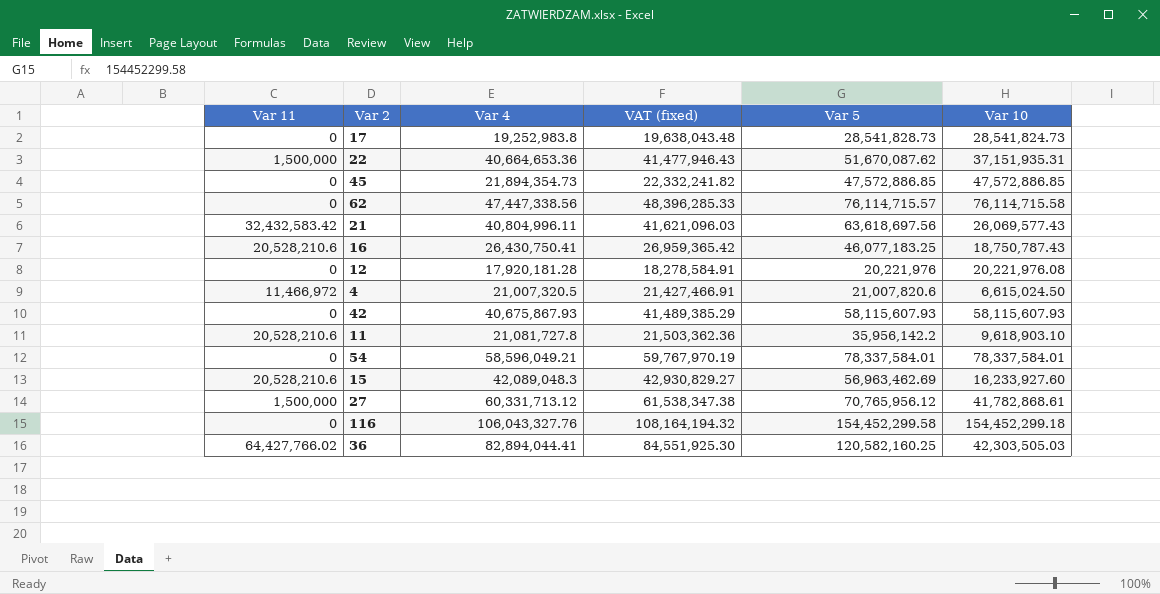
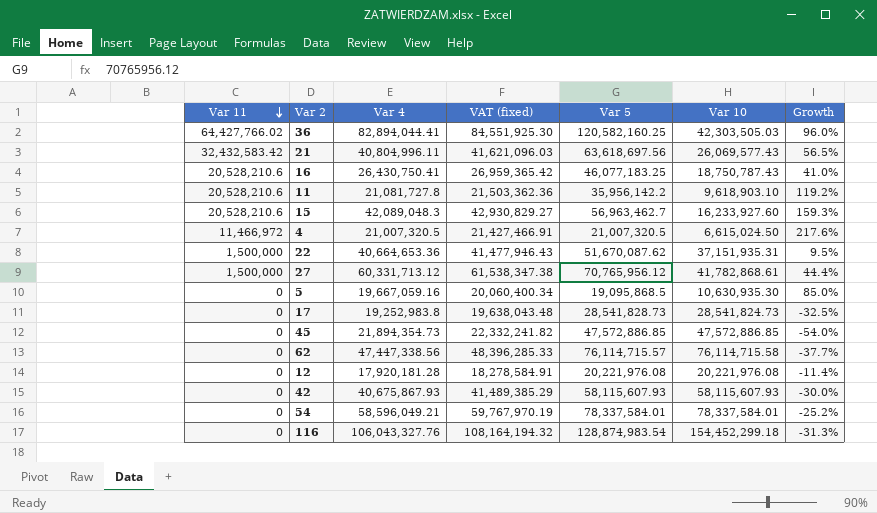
row order: none -> Var 11 descending
column Growth | formula: none -> ([Var 4] - [Var 10]) / [Var 10]
15 | Var 5: 56,963,462.69 -> 56,963,462.7
4 | Var 5: 21,007,820.6 -> 21,007,320.5
row 5: none -> 0 | 19,667,059.16 | 20,060,400.34 | 19,095,868.5 | 10,630,935.30 | 85.0%
12 | Var 5: 20,221,976 -> 20,221,976.08
116 | Var 5: 154,452,299.58 -> 128,874,983.54

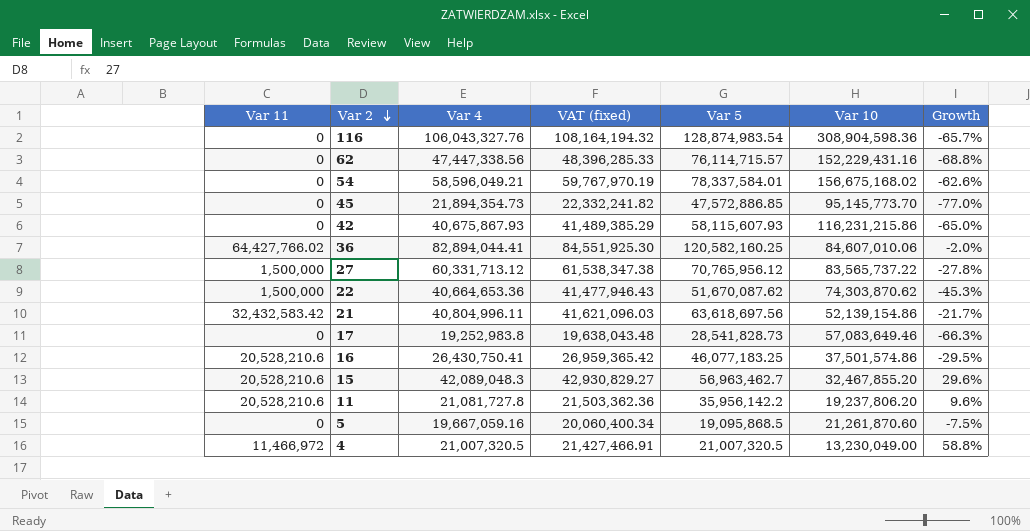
row order: Var 11 descending -> Var 2 descending
row 12: 0 | 17,920,181.28 | 18,278,584.91 | 20,221,976.08 | 20,221,976.08 | -11.4% -> none
116 | Var 10: 154,452,299.18 -> 308,904,598.36
116 | Growth: -31.3% -> -65.7%
62 | Var 10: 76,114,715.58 -> 152,229,431.16
62 | Growth: -37.7% -> -68.8%
54 | Var 10: 78,337,584.01 -> 156,675,168.02
54 | Growth: -25.2% -> -62.6%
45 | Var 10: 47,572,886.85 -> 95,145,773.70
45 | Growth: -54.0% -> -77.0%
42 | Var 10: 58,115,607.93 -> 116,231,215.86
42 | Growth: -30.0% -> -65.0%
36 | Var 10: 42,303,505.03 -> 84,607,010.06
36 | Growth: 96.0% -> -2.0%
27 | Var 10: 41,782,868.61 -> 83,565,737.22
27 | Growth: 44.4% -> -27.8%
22 | Var 10: 37,151,935.31 -> 74,303,870.62
22 | Growth: 9.5% -> -45.3%
21 | Var 10: 26,069,577.43 -> 52,139,154.86
21 | Growth: 56.5% -> -21.7%
17 | Var 10: 28,541,824.73 -> 57,083,649.46
17 | Growth: -32.5% -> -66.3%
16 | Var 10: 18,750,787.43 -> 37,501,574.86
16 | Growth: 41.0% -> -29.5%
15 | Var 10: 16,233,927.60 -> 32,467,855.20
15 | Growth: 159.3% -> 29.6%
11 | Var 10: 9,618,903.10 -> 19,237,806.20
11 | Growth: 119.2% -> 9.6%
5 | Var 10: 10,630,935.30 -> 21,261,870.60
5 | Growth: 85.0% -> -7.5%
4 | Var 10: 6,615,024.50 -> 13,230,049.00
4 | Growth: 217.6% -> 58.8%

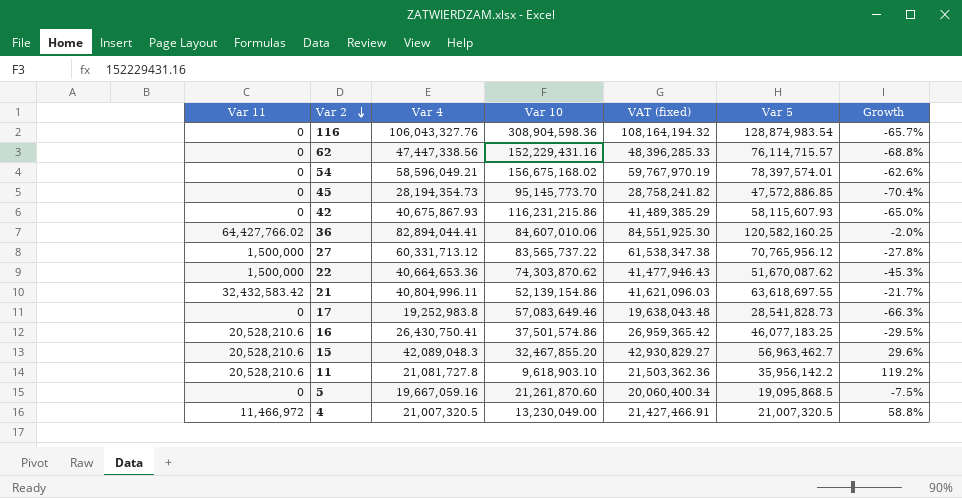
column Var 10 | position: 6 -> 4
54 | Var 5: 78,337,584.01 -> 78,397,574.01
45 | Var 4: 21,894,354.73 -> 28,194,354.73
45 | VAT (fixed): 22,332,241.82 -> 28,758,241.82
45 | Growth: -77.0% -> -70.4%
21 | Var 5: 63,618,697.56 -> 63,618,697.55
11 | Var 10: 19,237,806.20 -> 9,618,903.10
11 | Growth: 9.6% -> 119.2%

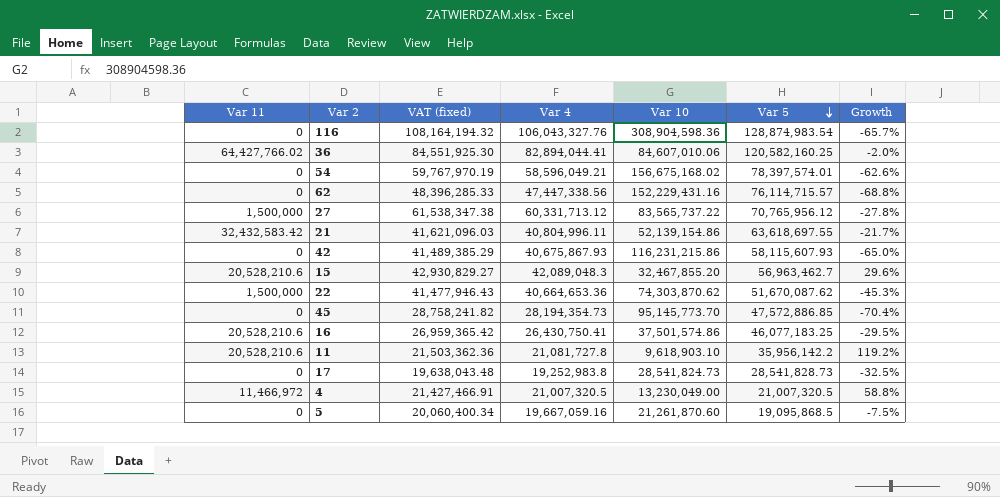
row order: Var 2 descending -> Var 5 descending
column VAT (fixed) | position: 5 -> 3
17 | Var 10: 57,083,649.46 -> 28,541,824.73
17 | Growth: -66.3% -> -32.5%

